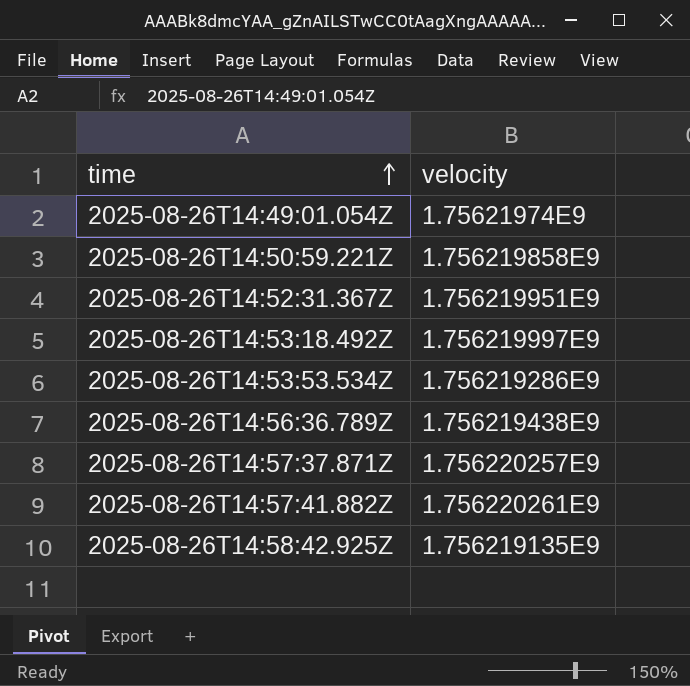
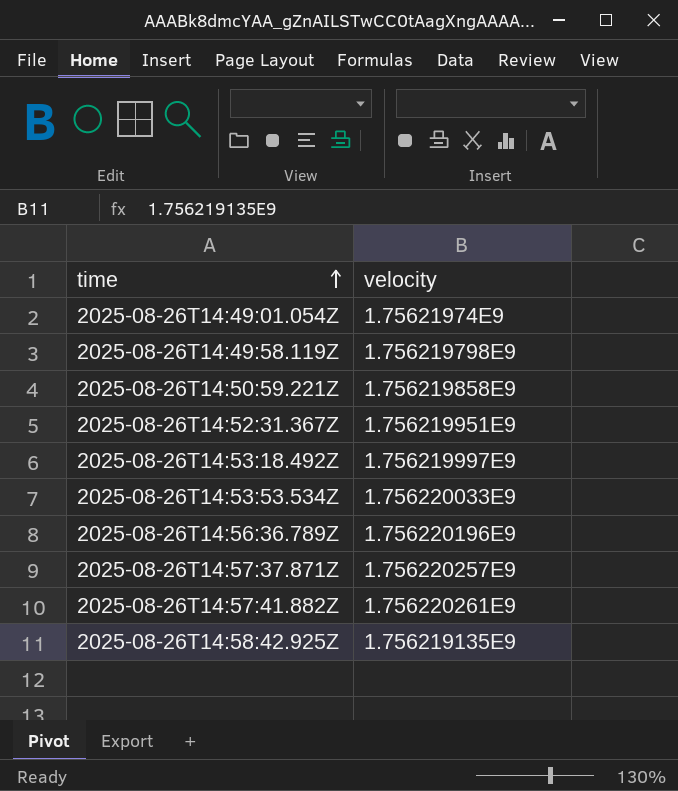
row 2025-08-26T14:49:58.119Z: none -> 1.756219798E9
2025-08-26T14:53:53.534Z | velocity: 1.756219286E9 -> 1.756220033E9
2025-08-26T14:56:36.789Z | velocity: 1.756219438E9 -> 1.756220196E9

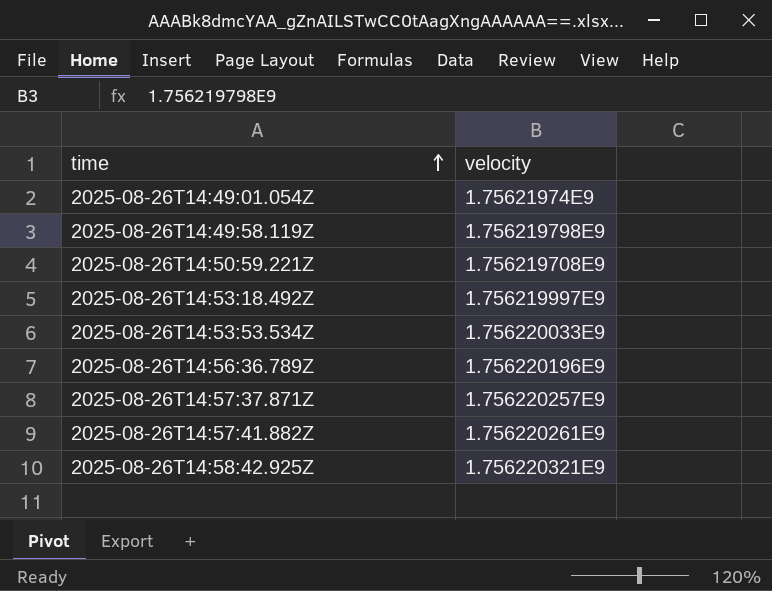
row 2025-08-26T14:52:31.367Z: 1.756219951E9 -> none
2025-08-26T14:50:59.221Z | velocity: 1.756219858E9 -> 1.756219708E9
2025-08-26T14:58:42.925Z | velocity: 1.756219135E9 -> 1.756220321E9

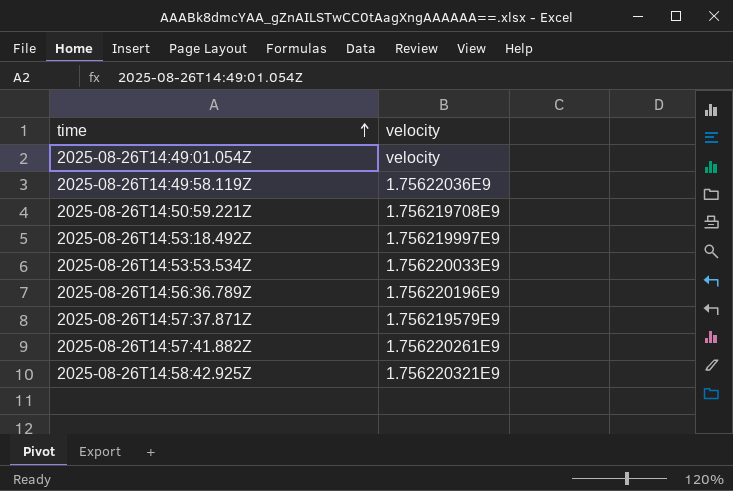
2025-08-26T14:49:01.054Z | velocity: 1.75621974E9 -> velocity
2025-08-26T14:49:58.119Z | velocity: 1.756219798E9 -> 1.75622036E9
2025-08-26T14:57:37.871Z | velocity: 1.756220257E9 -> 1.756219579E9

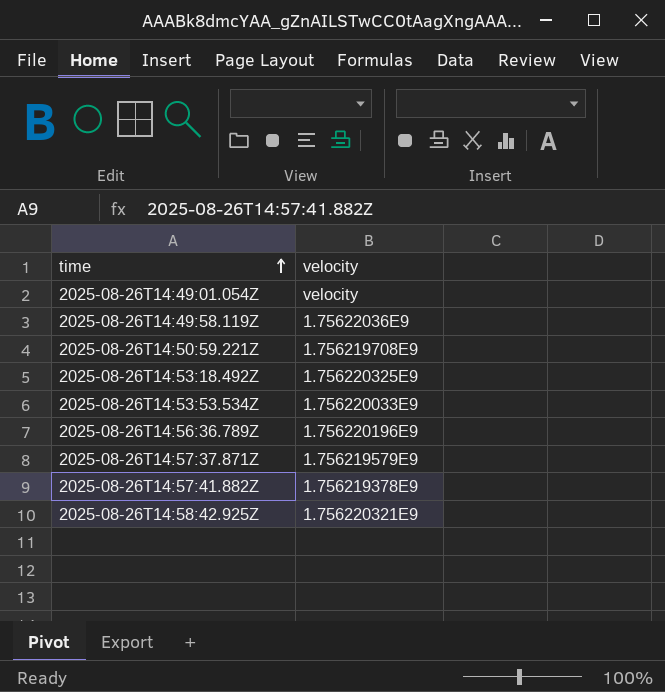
2025-08-26T14:53:18.492Z | velocity: 1.756219997E9 -> 1.756220325E9
2025-08-26T14:57:41.882Z | velocity: 1.756220261E9 -> 1.756219378E9

